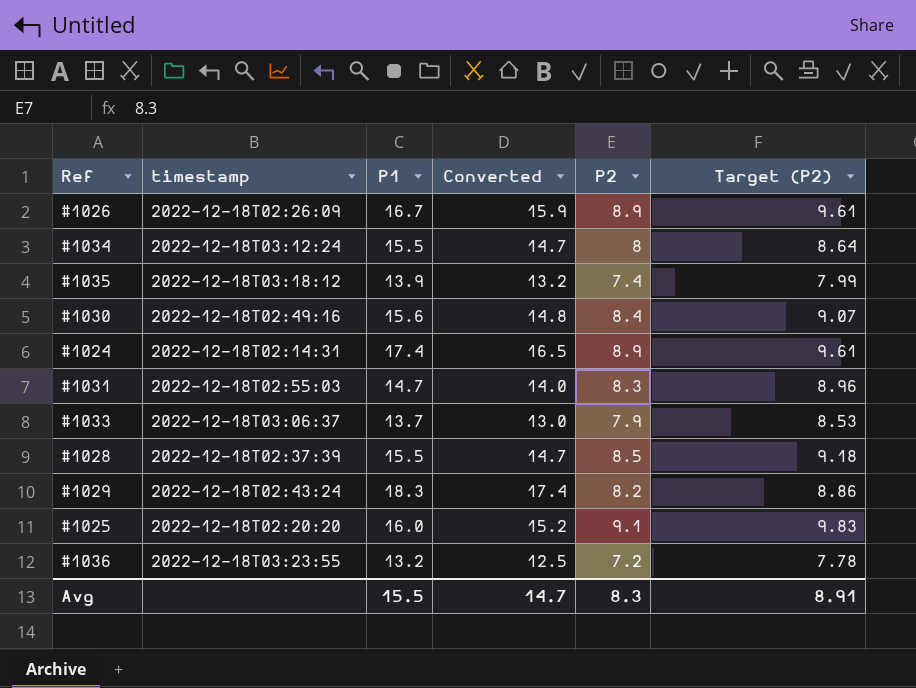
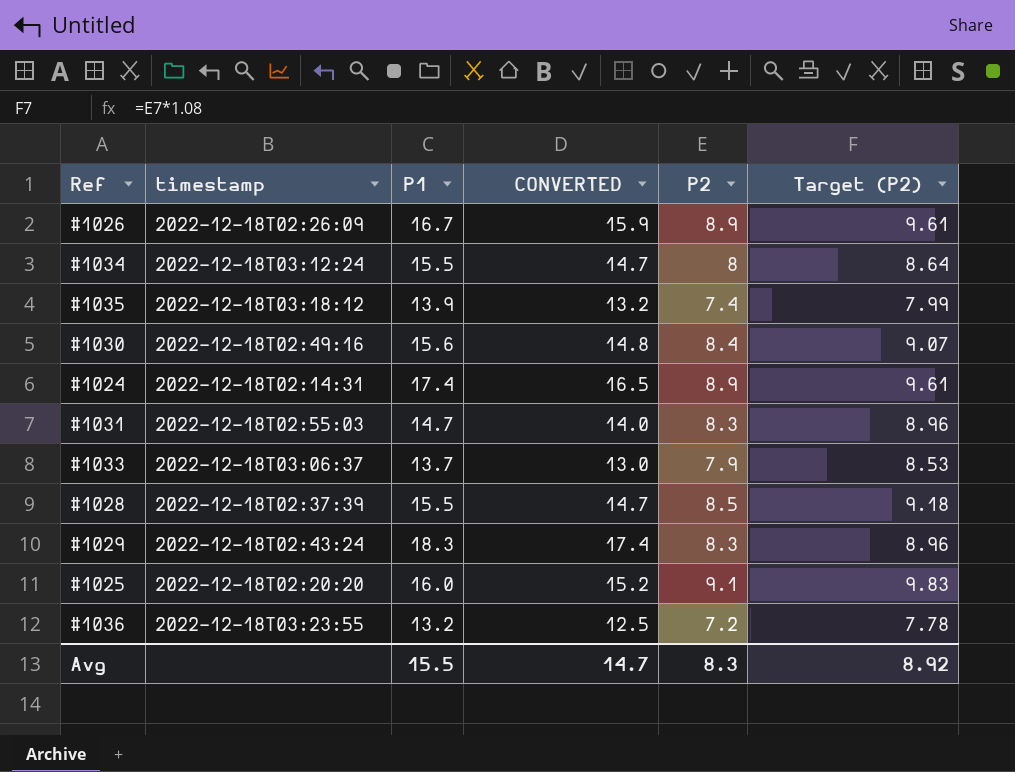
column name: Converted -> CONVERTED
#1029 | P2: 8.2 -> 8.3
#1029 | Target (P2): 8.86 -> 8.96
Avg | Target (P2): 8.91 -> 8.92

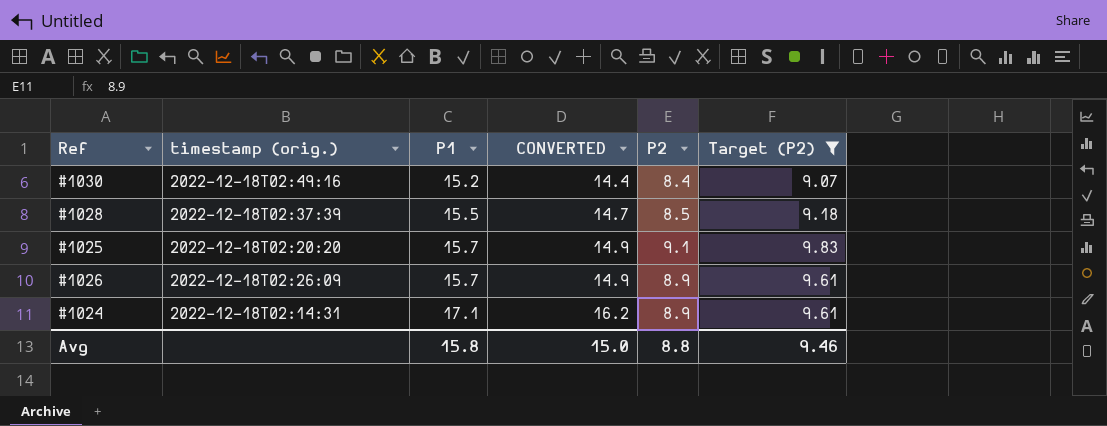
filter: none -> Target (P2) >= 9.07
row order: none -> P1 ascending
column name: timestamp -> timestamp (orig.)
#1030 | P1: 15.6 -> 15.2
#1030 | CONVERTED: 14.8 -> 14.4
#1025 | P1: 16.0 -> 15.7
#1025 | CONVERTED: 15.2 -> 14.9
#1026 | P1: 16.7 -> 15.7
#1026 | CONVERTED: 15.9 -> 14.9
#1024 | P1: 17.4 -> 17.1
#1024 | CONVERTED: 16.5 -> 16.2
Avg | P1: 15.5 -> 15.8
Avg | CONVERTED: 14.7 -> 15.0
Avg | P2: 8.3 -> 8.8
Avg | Target (P2): 8.92 -> 9.46

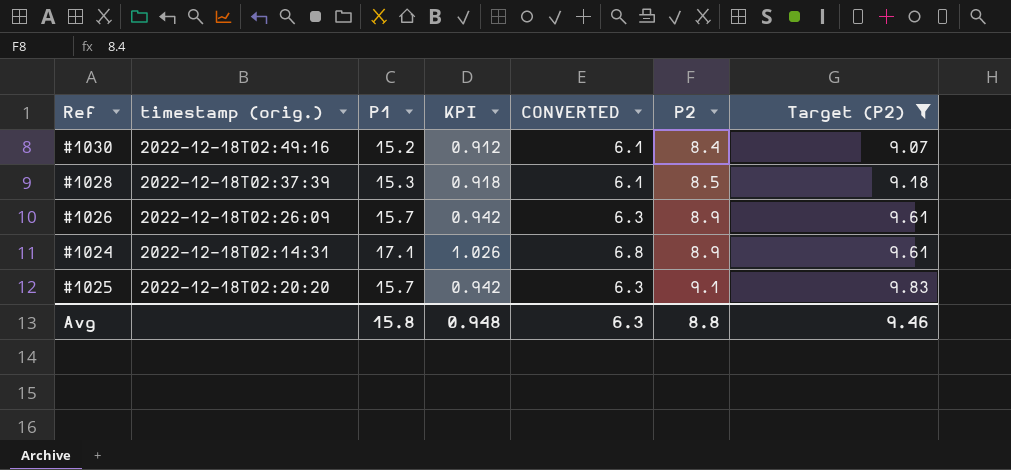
row order: P1 ascending -> P2 ascending
column KPI | formula: none -> [P1] * 0.06
column CONVERTED | formula: [P1] * 0.95 -> [P1] * 0.4
#1028 | P1: 15.5 -> 15.3
Avg | CONVERTED: 15.0 -> 6.3

